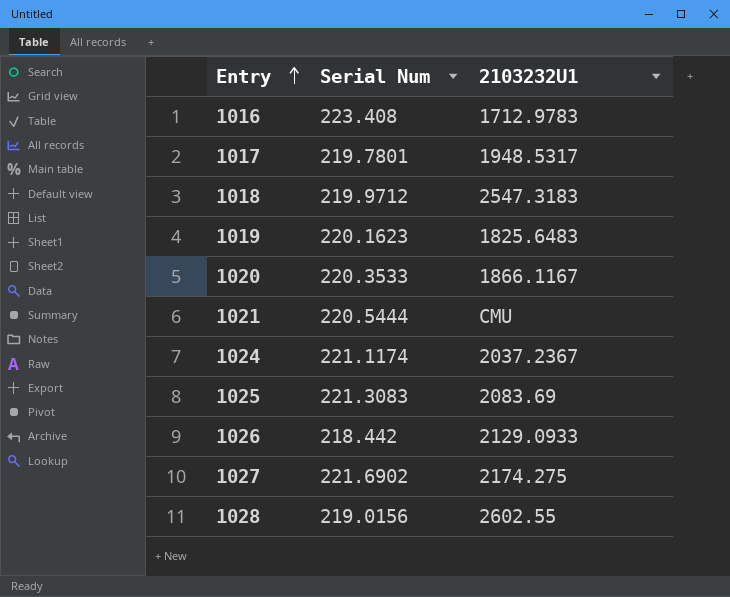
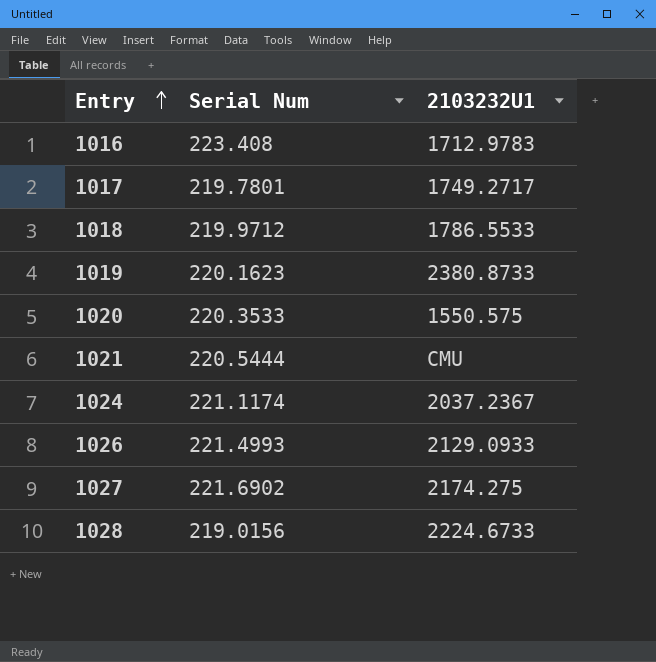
row 1025: 221.3083 | 2083.69 -> none
1017 | 2103232U1: 1948.5317 -> 1749.2717
1018 | 2103232U1: 2547.3183 -> 1786.5533
1019 | 2103232U1: 1825.6483 -> 2380.8733
1020 | 2103232U1: 1866.1167 -> 1550.575
1026 | Serial Num: 218.442 -> 221.4993
1028 | 2103232U1: 2602.55 -> 2224.6733

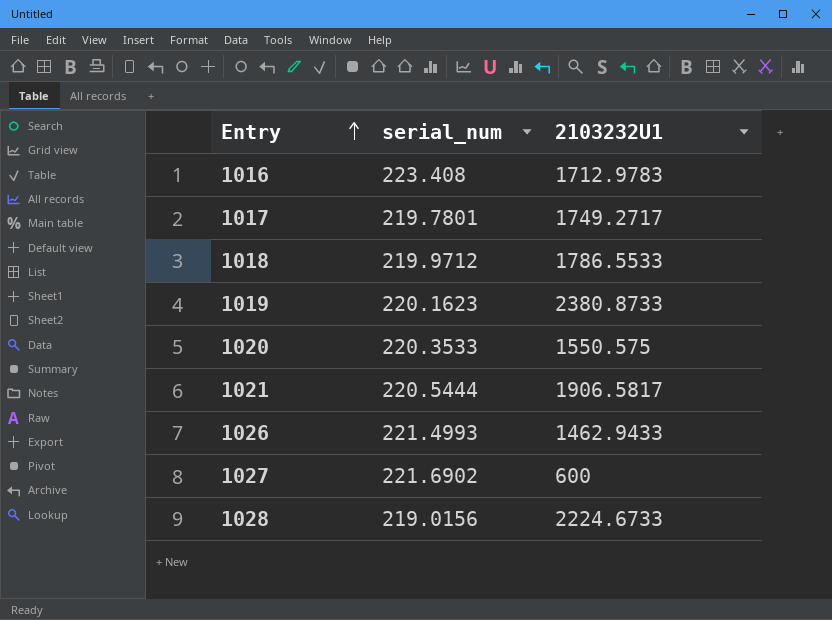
column name: Serial Num -> serial_num
row 1024: 221.1174 | 2037.2367 -> none
1021 | 2103232U1: CMU -> 1906.5817
1026 | 2103232U1: 2129.0933 -> 1462.9433
1027 | 2103232U1: 2174.275 -> 600

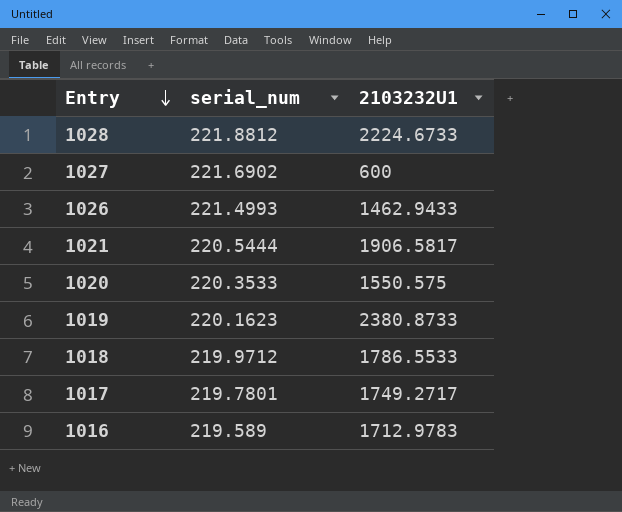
row order: Entry ascending -> Entry descending
1028 | serial_num: 219.0156 -> 221.8812
1016 | serial_num: 223.408 -> 219.589

